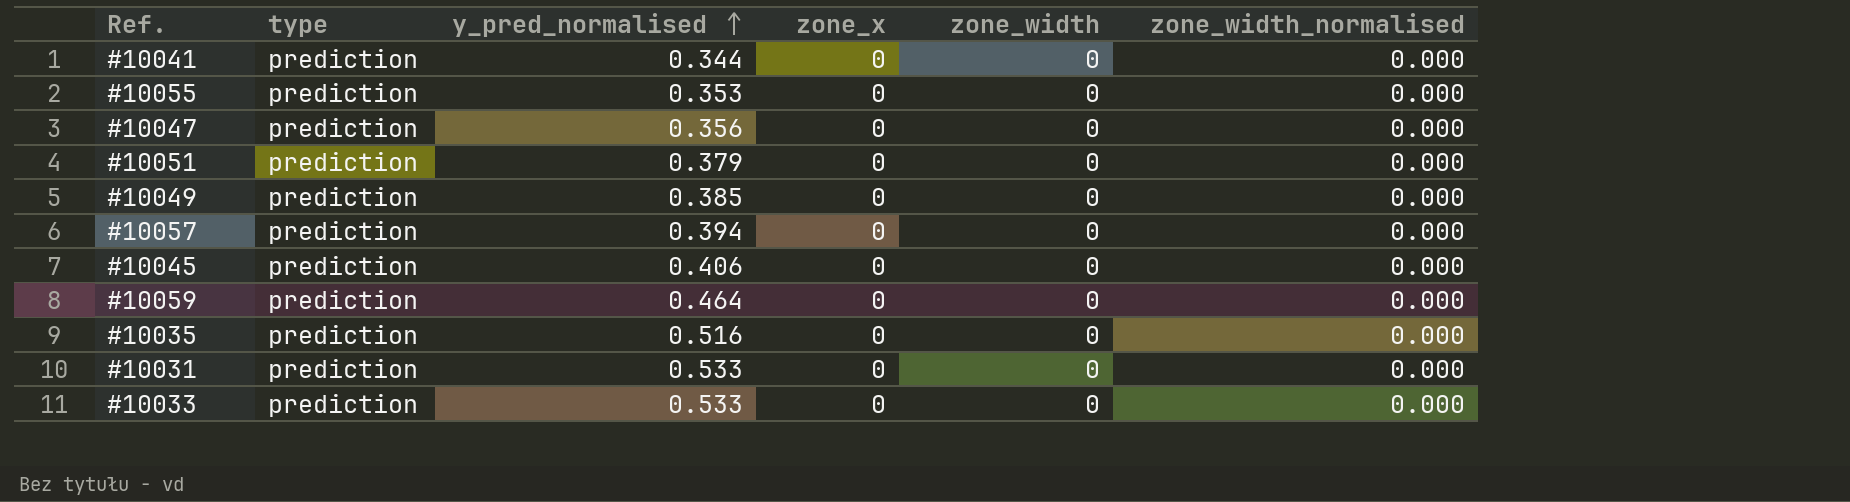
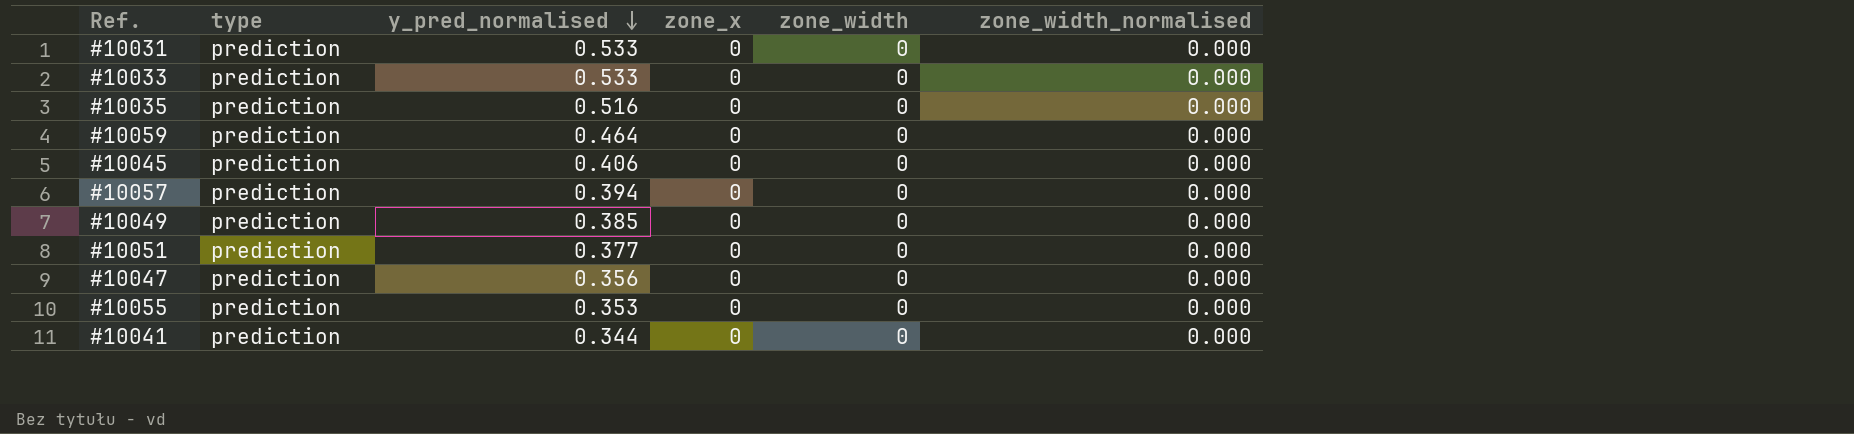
row order: y_pred_normalised ascending -> y_pred_normalised descending
#10051 | y_pred_normalised: 0.379 -> 0.377

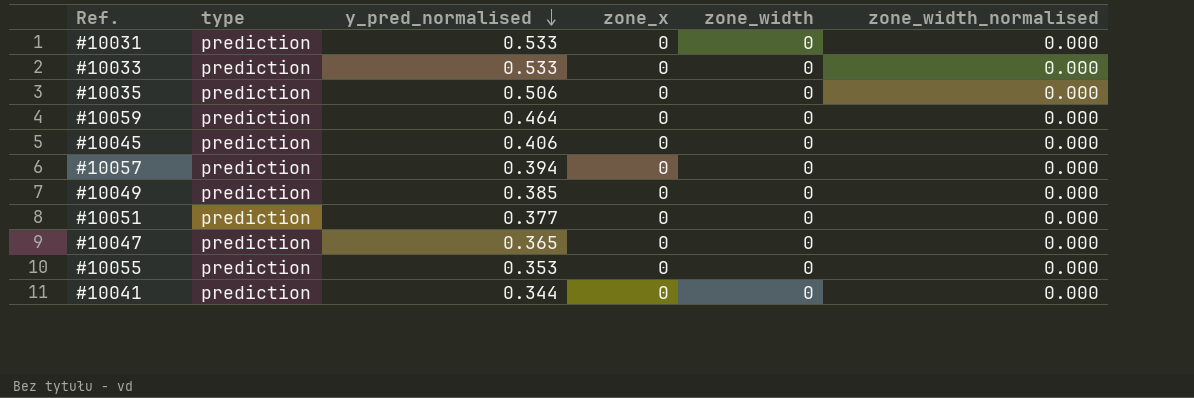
#10035 | y_pred_normalised: 0.516 -> 0.506
#10047 | y_pred_normalised: 0.356 -> 0.365

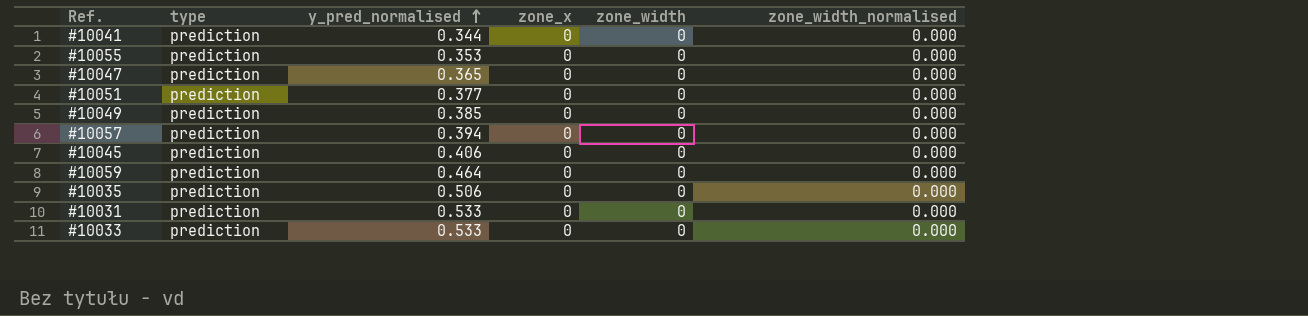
row order: y_pred_normalised descending -> y_pred_normalised ascending

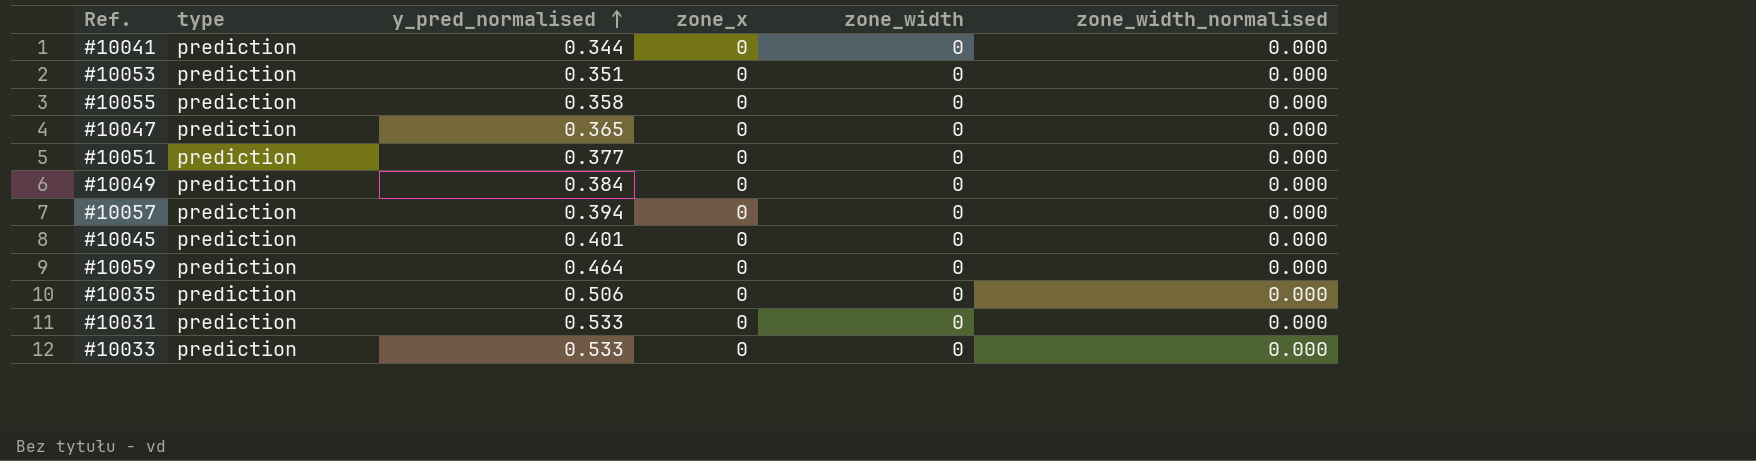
row #10053: none -> prediction | 0.351 | 0 | 0 | 0.000
#10055 | y_pred_normalised: 0.353 -> 0.358
#10049 | y_pred_normalised: 0.385 -> 0.384
#10045 | y_pred_normalised: 0.406 -> 0.401

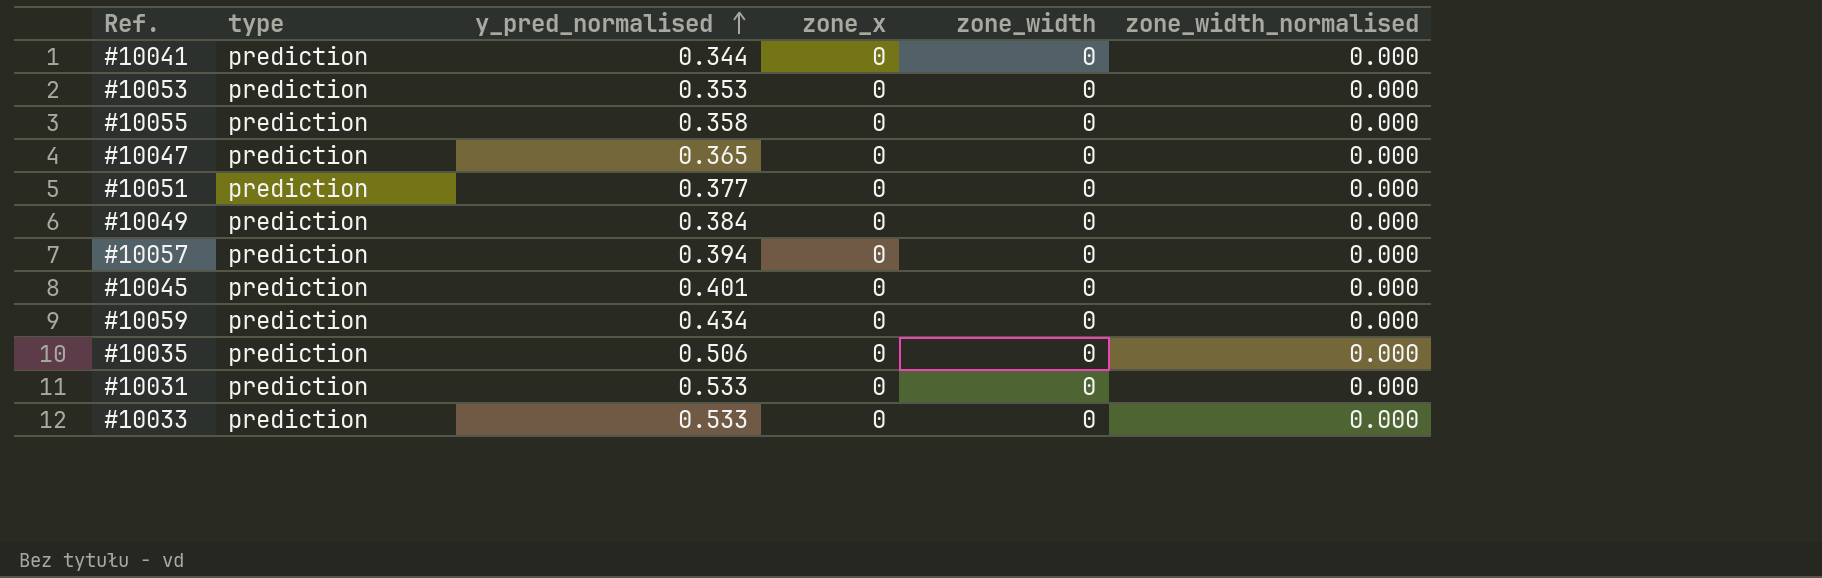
#10053 | y_pred_normalised: 0.351 -> 0.353
#10059 | y_pred_normalised: 0.464 -> 0.434

